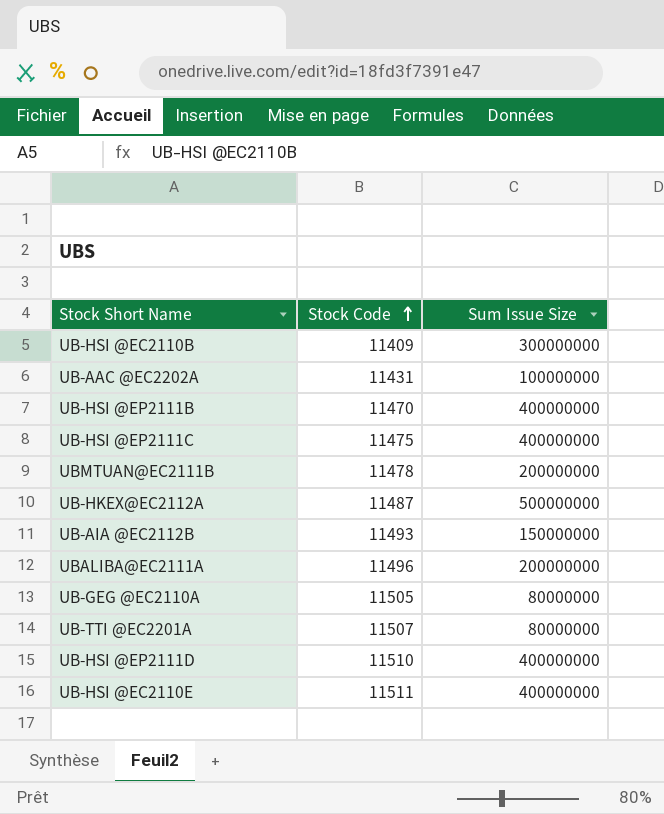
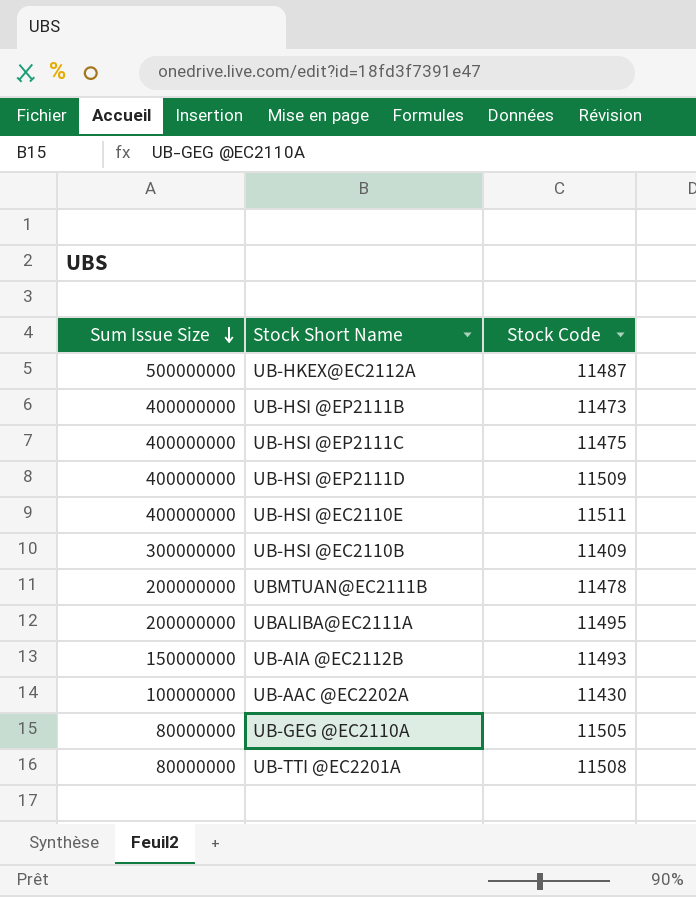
row order: Stock Code ascending -> Sum Issue Size descending
column Sum Issue Size | position: 3 -> 1
UB-HSI @EP2111B | Stock Code: 11470 -> 11473
UB-HSI @EP2111D | Stock Code: 11510 -> 11509
UBALIBA@EC2111A | Stock Code: 11496 -> 11495
UB-AAC @EC2202A | Stock Code: 11431 -> 11430
UB-TTI @EC2201A | Stock Code: 11507 -> 11508

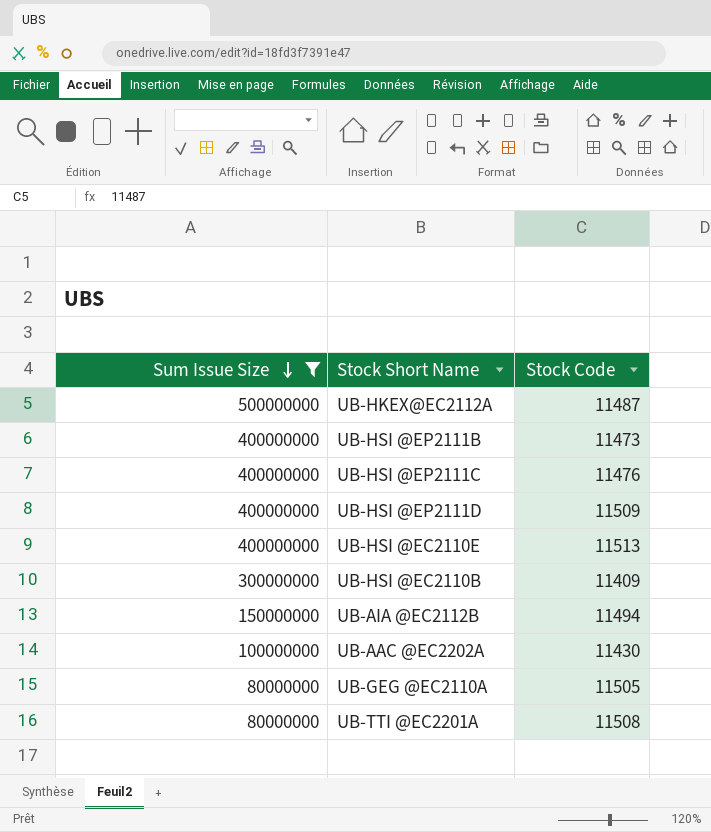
filter: none -> Sum Issue Size != 200000000
UB-HSI @EP2111C | Stock Code: 11475 -> 11476
UB-HSI @EC2110E | Stock Code: 11511 -> 11513
UB-AIA @EC2112B | Stock Code: 11493 -> 11494

